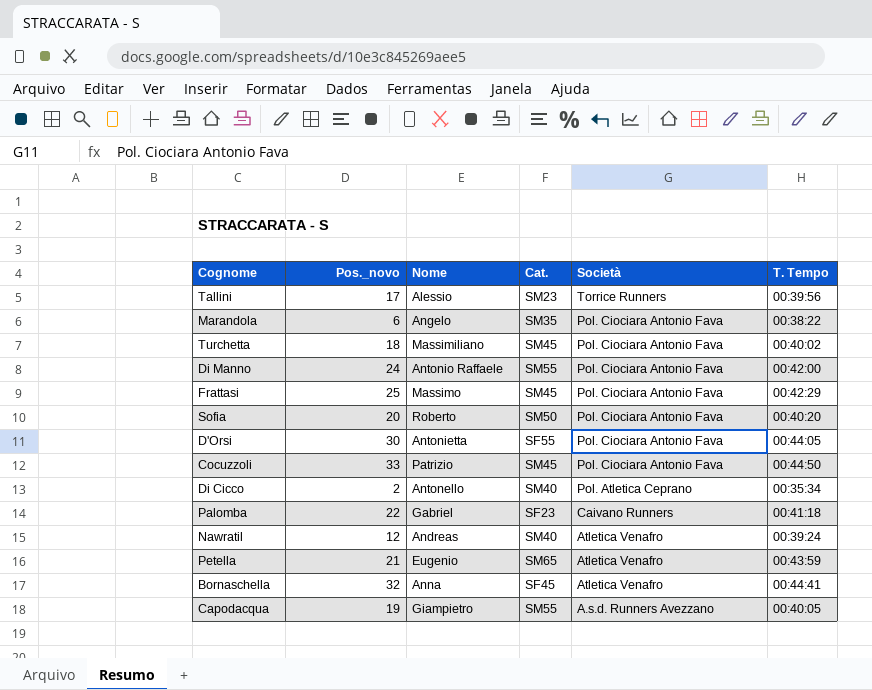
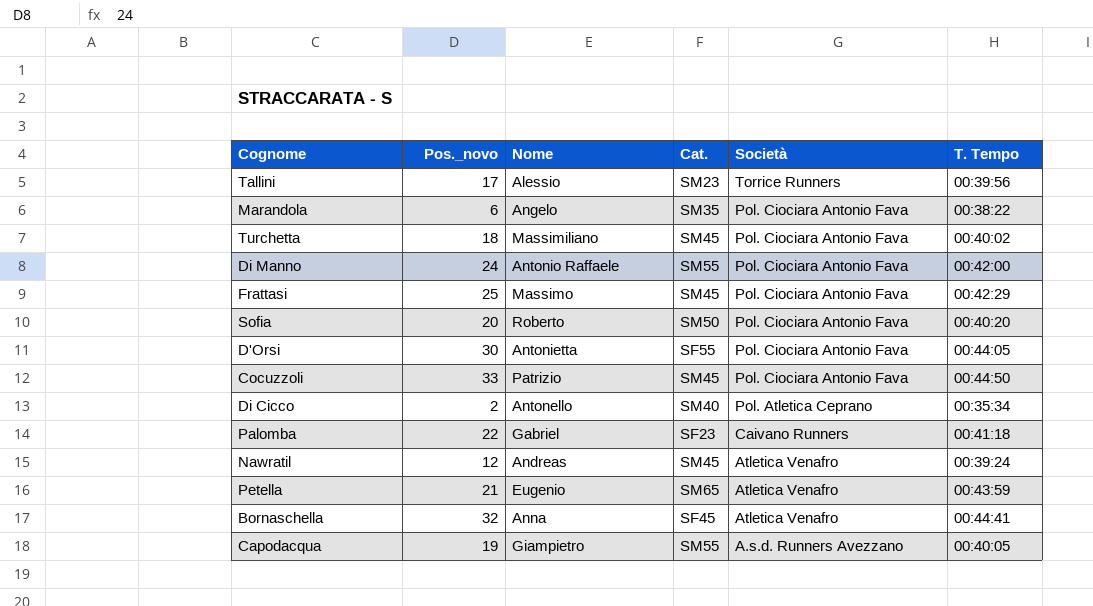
Nawratil | Cat.: SM40 -> SM45

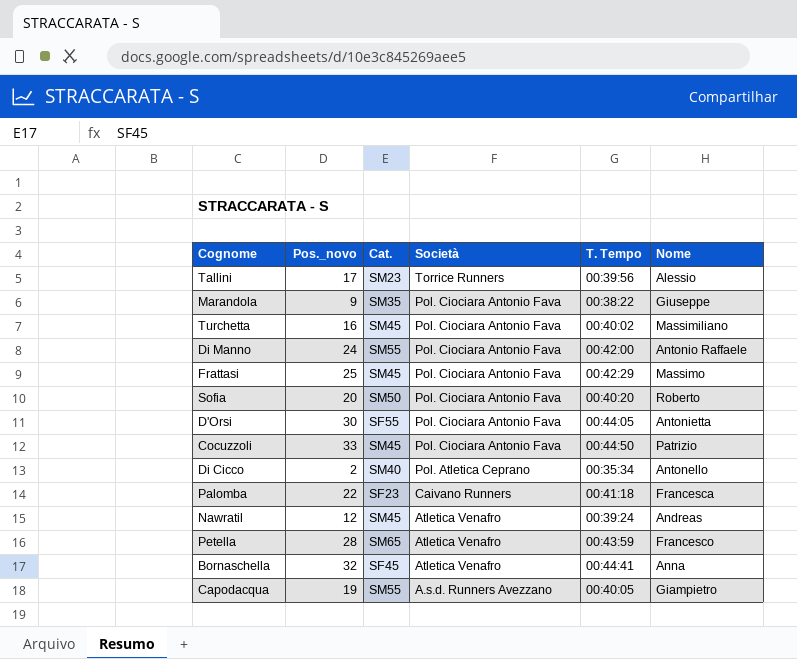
column Nome | position: 3 -> 6
Marandola | Pos._novo: 6 -> 9
Marandola | Nome: Angelo -> Giuseppe
Turchetta | Pos._novo: 18 -> 16
Palomba | Nome: Gabriel -> Francesca
Petella | Pos._novo: 21 -> 28
Petella | Nome: Eugenio -> Francesco

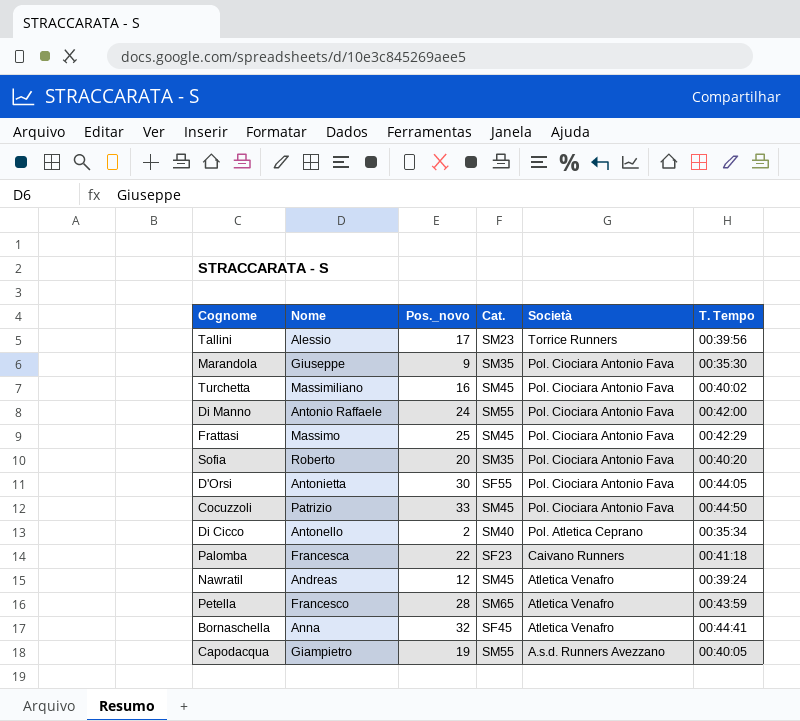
column Nome | position: 6 -> 2
Marandola | T. Tempo: 00:38:22 -> 00:35:30
Sofia | Cat.: SM50 -> SM35

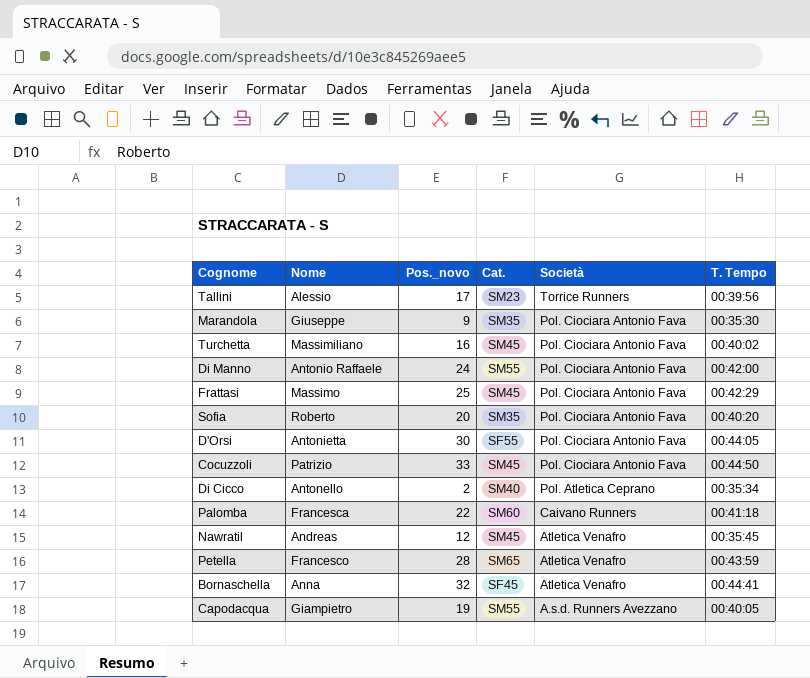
Palomba | Cat.: SF23 -> SM60
Nawratil | T. Tempo: 00:39:24 -> 00:35:45

